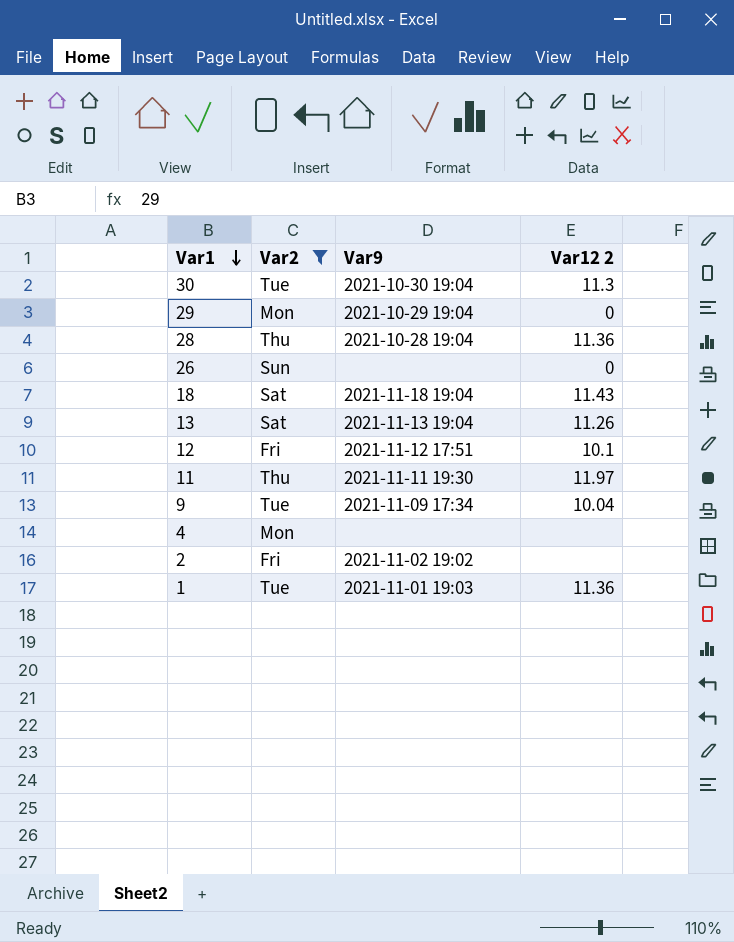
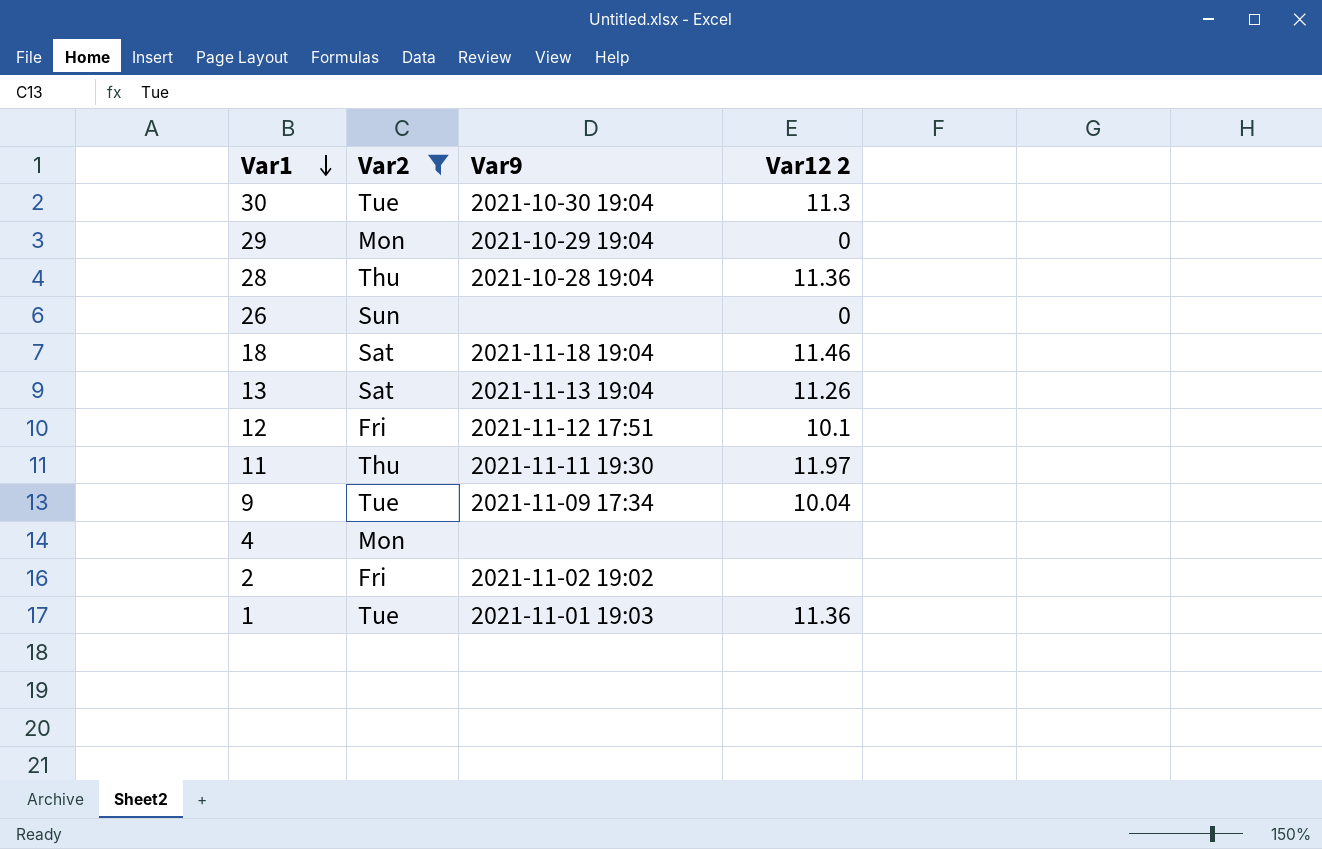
18 | Var12 2: 11.43 -> 11.46

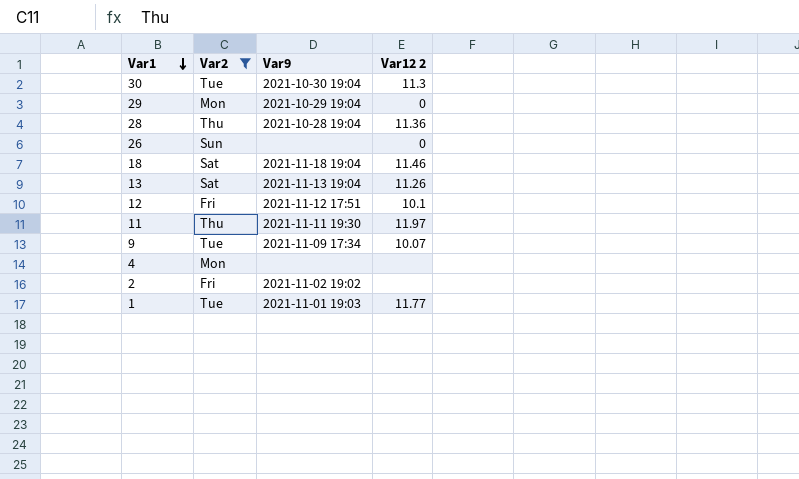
9 | Var12 2: 10.04 -> 10.07
1 | Var12 2: 11.36 -> 11.77

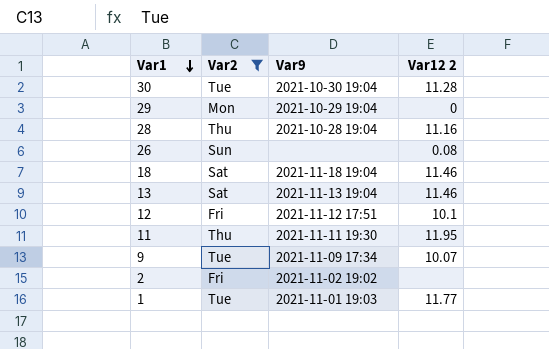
row 4: Mon | none | none -> none
30 | Var12 2: 11.3 -> 11.28
28 | Var12 2: 11.36 -> 11.16
26 | Var12 2: 0 -> 0.08
13 | Var12 2: 11.26 -> 11.46
11 | Var12 2: 11.97 -> 11.95

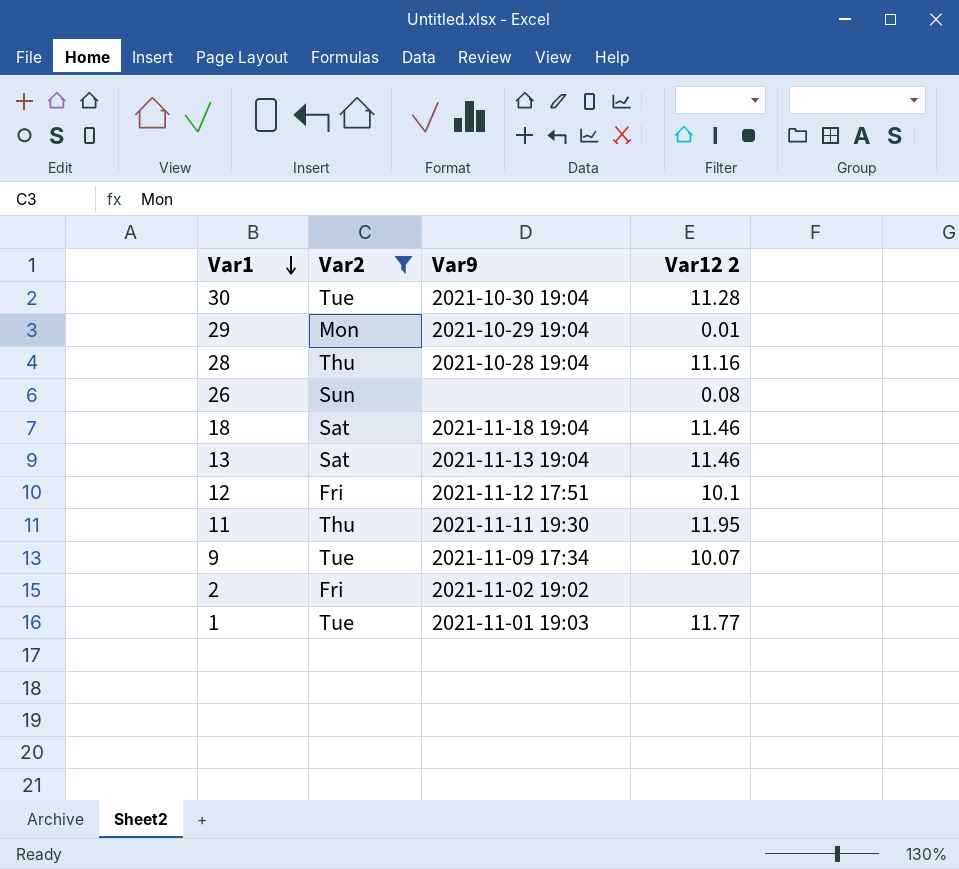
29 | Var12 2: 0 -> 0.01

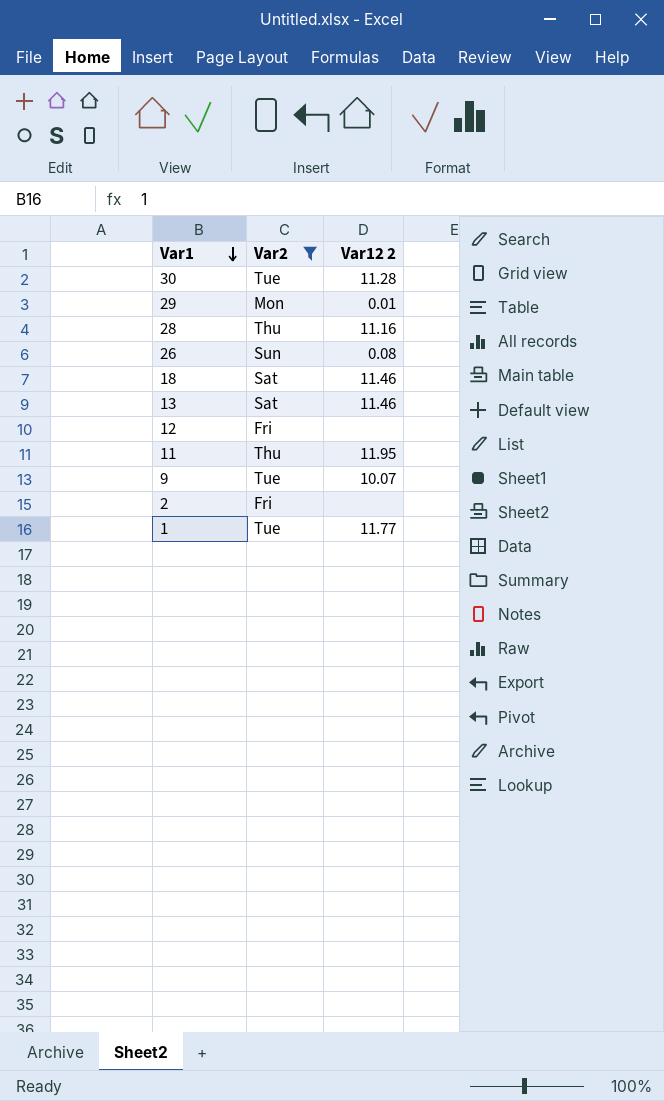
column Var9 | position: 3 -> none
12 | Var12 2: 10.1 -> none

